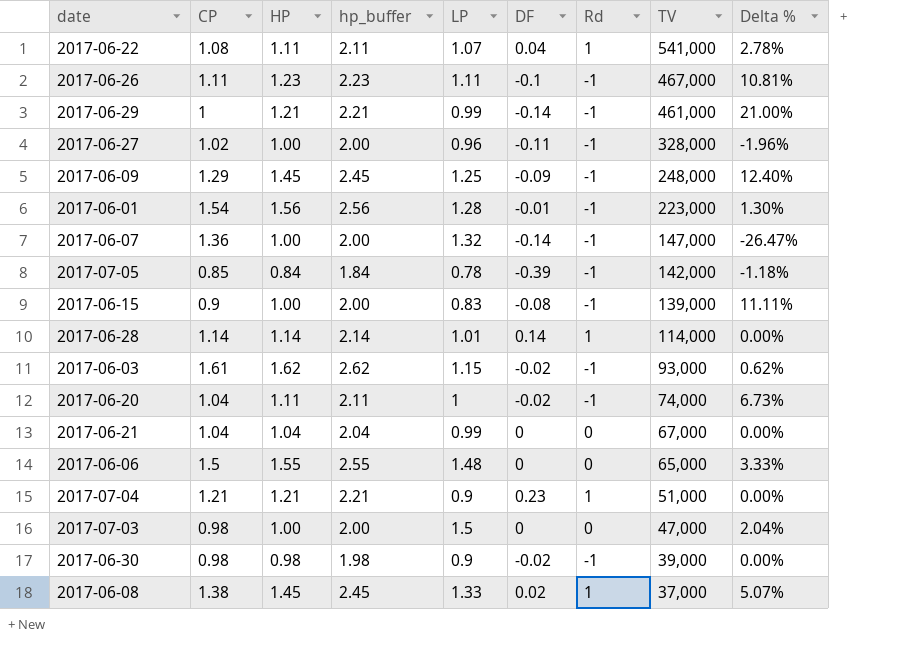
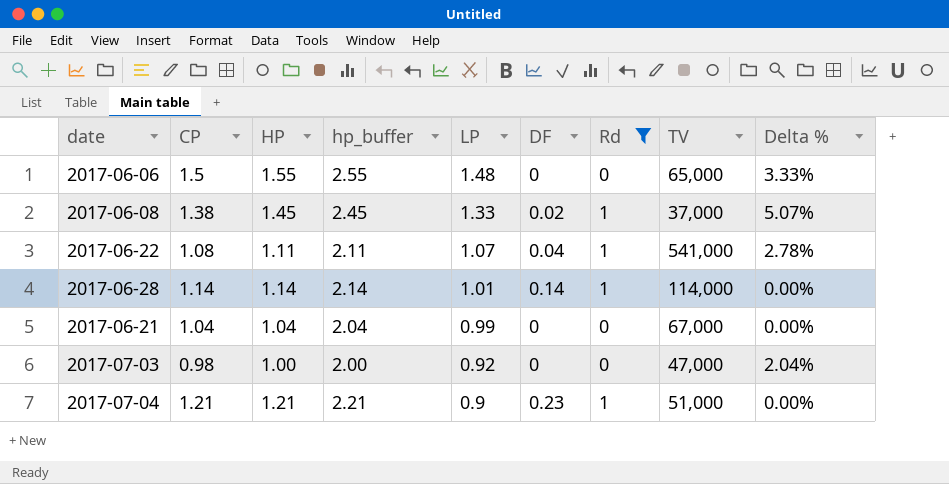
filter: none -> Rd != -1
row order: TV descending -> LP descending
2017-07-03 | LP: 1.5 -> 0.92

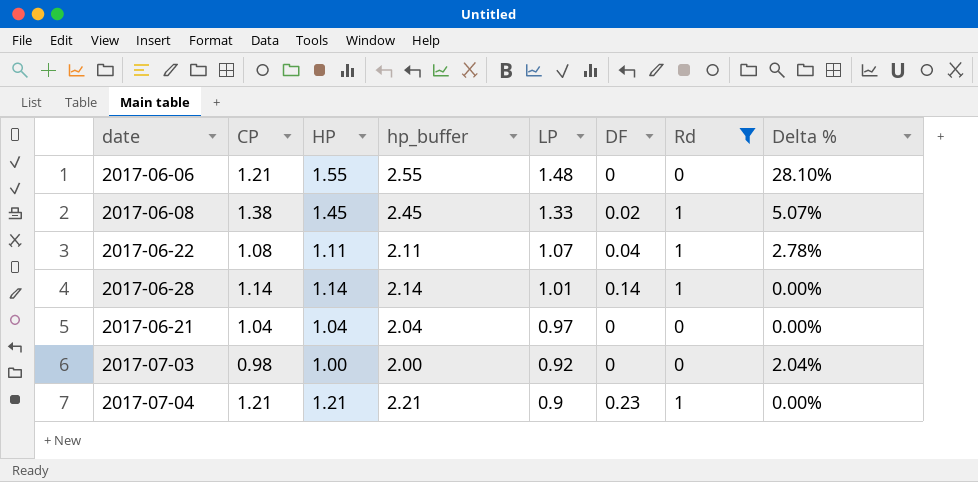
column TV | position: 8 -> none
2017-06-06 | CP: 1.5 -> 1.21
2017-06-06 | Delta %: 3.33% -> 28.10%
2017-06-21 | LP: 0.99 -> 0.97

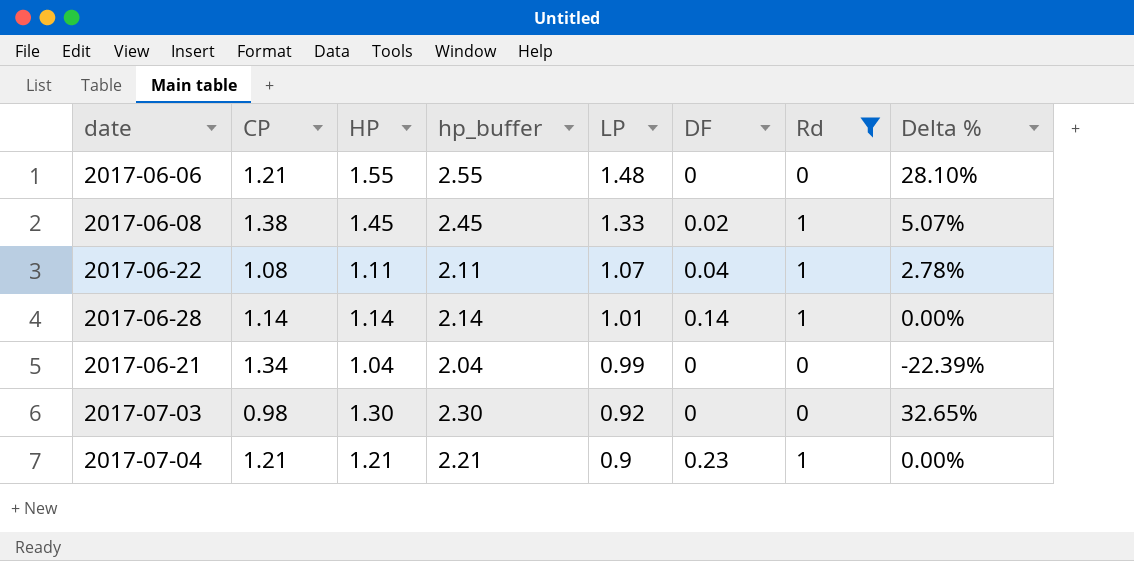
2017-06-21 | CP: 1.04 -> 1.34
2017-06-21 | LP: 0.97 -> 0.99
2017-06-21 | Delta %: 0.00% -> -22.39%
2017-07-03 | HP: 1.00 -> 1.30
2017-07-03 | hp_buffer: 2.00 -> 2.30
2017-07-03 | Delta %: 2.04% -> 32.65%

